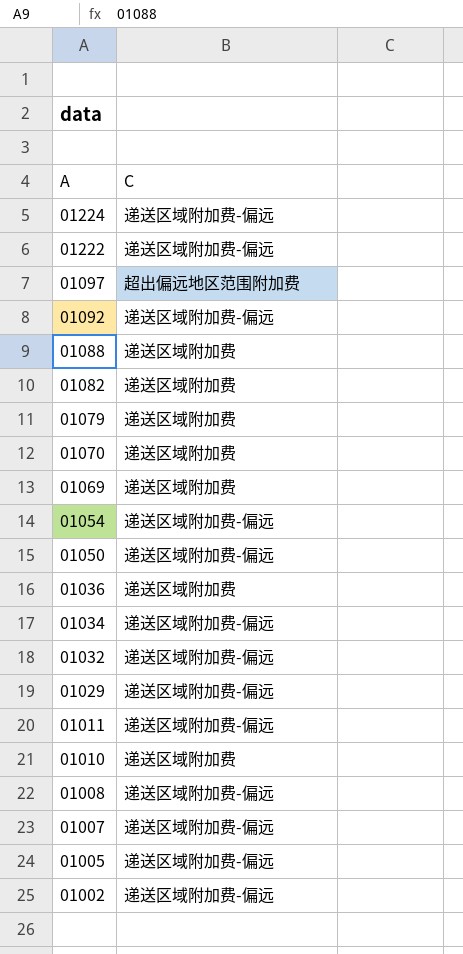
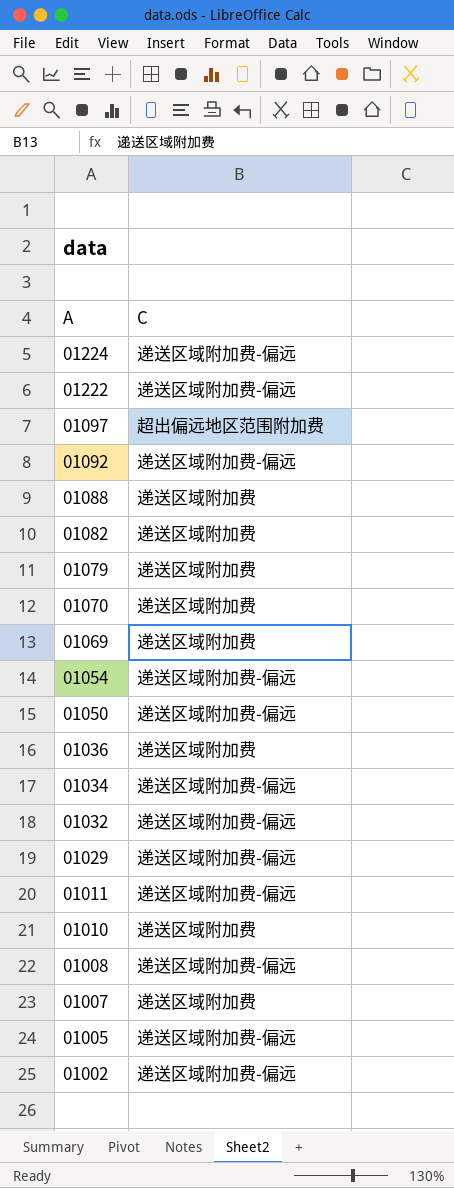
01007 | C: 递送区域附加费-偏远 -> 递送区域附加费

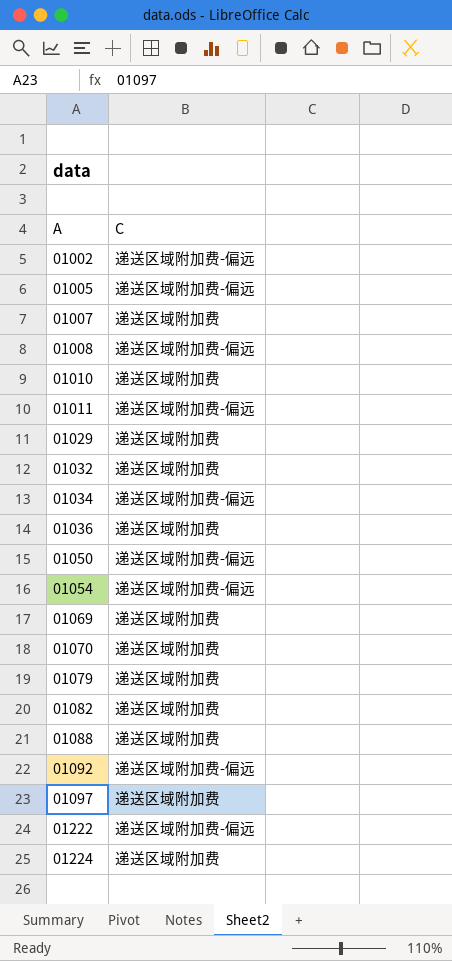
row order: A descending -> A ascending
01029 | C: 递送区域附加费-偏远 -> 递送区域附加费
01032 | C: 递送区域附加费-偏远 -> 递送区域附加费
01097 | C: 超出偏远地区范围附加费 -> 递送区域附加费
01224 | C: 递送区域附加费-偏远 -> 递送区域附加费

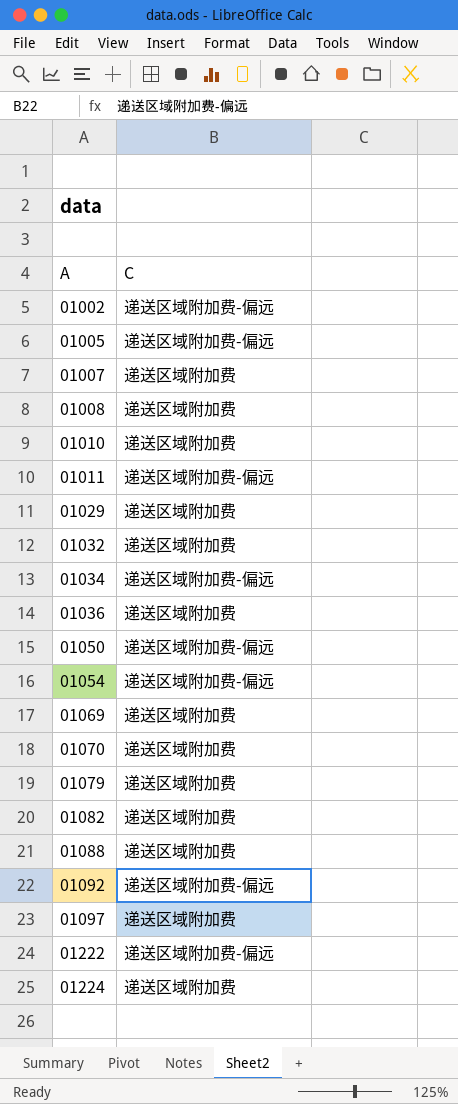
01008 | C: 递送区域附加费-偏远 -> 递送区域附加费

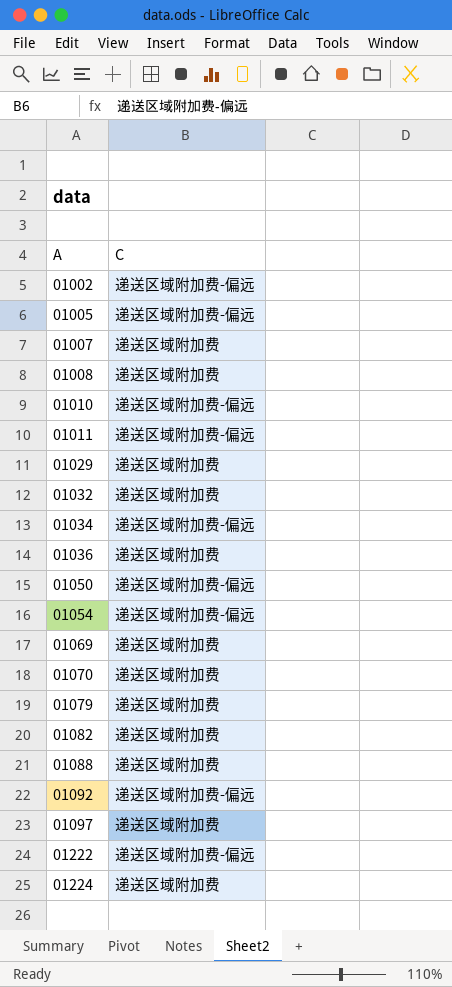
01010 | C: 递送区域附加费 -> 递送区域附加费-偏远

